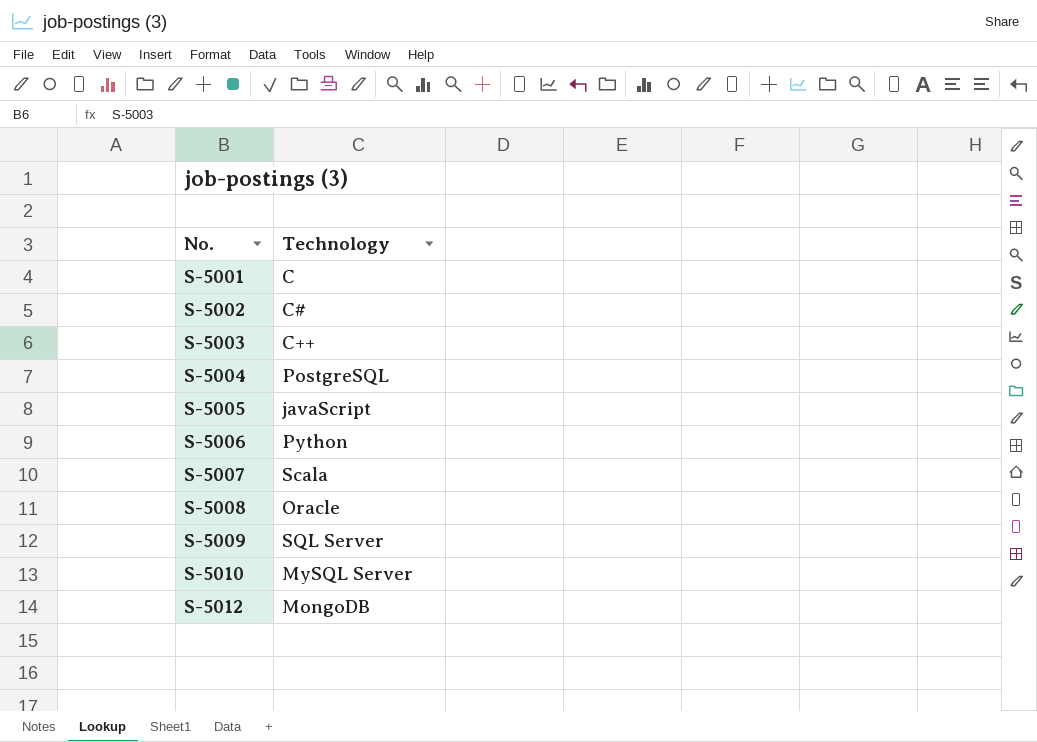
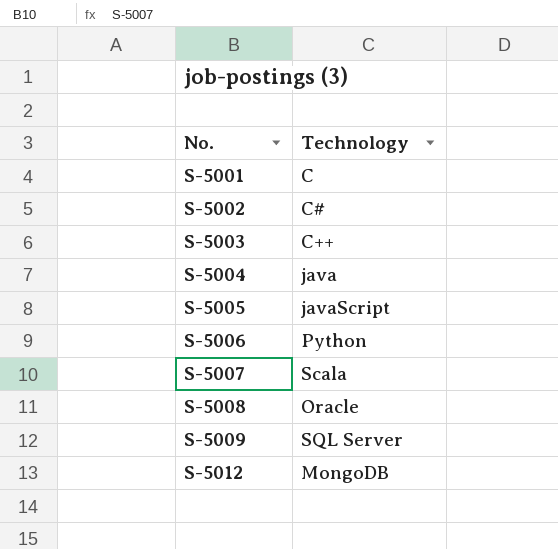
row S-5010: MySQL Server -> none
S-5004 | Technology: PostgreSQL -> java

